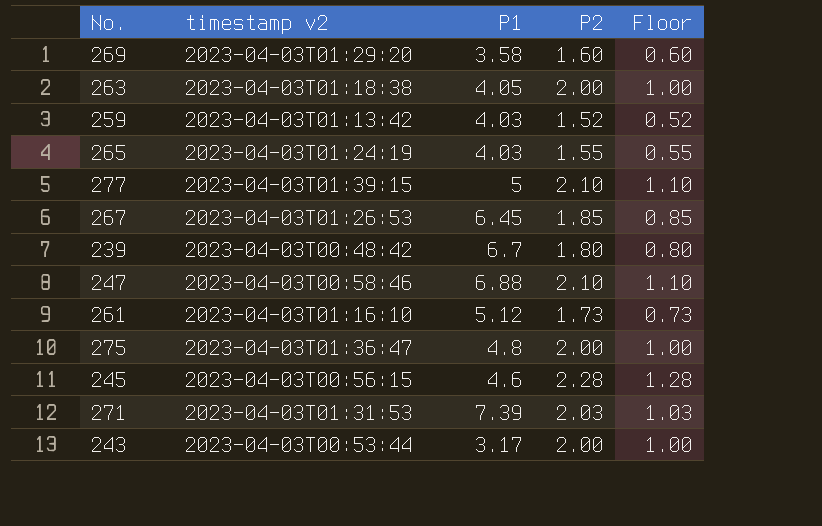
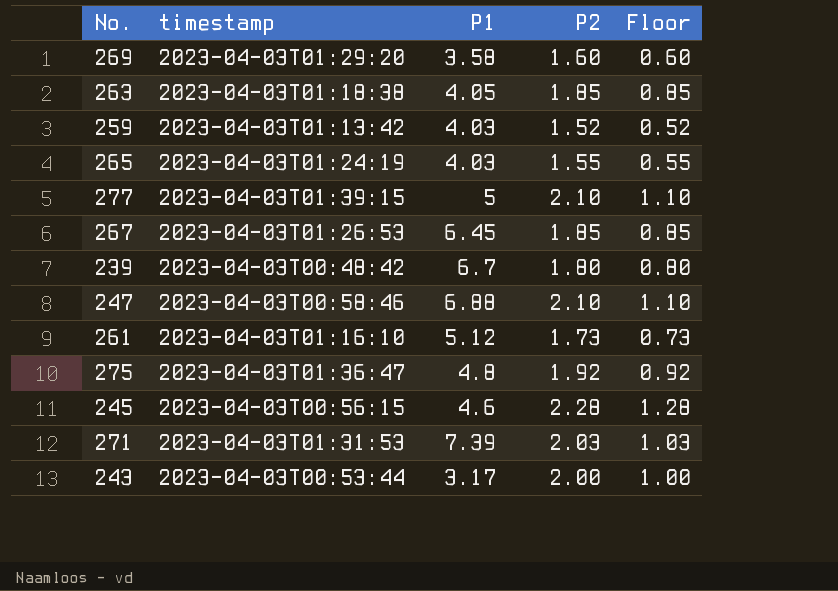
column name: timestamp v2 -> timestamp
263 | P2: 2.00 -> 1.85
263 | Floor: 1.00 -> 0.85
275 | P2: 2.00 -> 1.92
275 | Floor: 1.00 -> 0.92

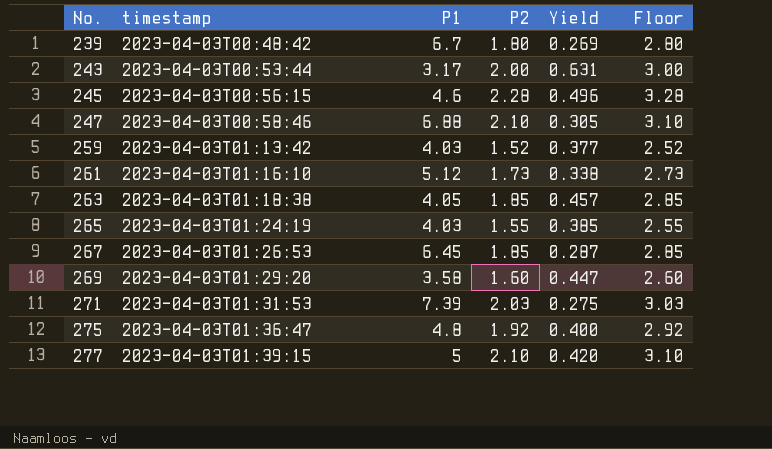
row order: none -> No. ascending
column Yield | formula: none -> [P2] / [P1]
column Floor | formula: [P2] - 1 -> [P2] + 1

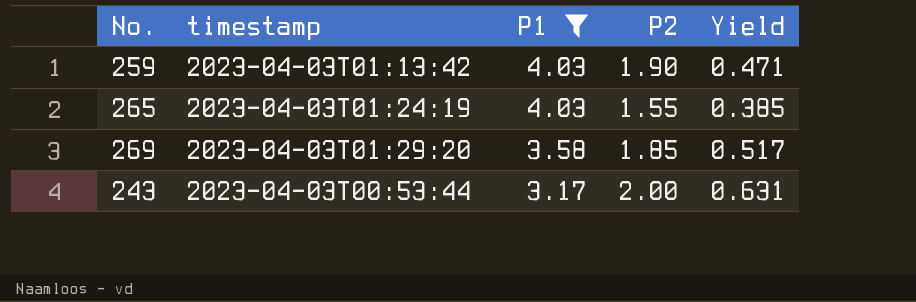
filter: none -> P1 <= 4.03
row order: No. ascending -> P1 descending
column Floor | formula: [P2] + 1 -> none
259 | P2: 1.52 -> 1.90
259 | Yield: 0.377 -> 0.471
269 | P2: 1.60 -> 1.85
269 | Yield: 0.447 -> 0.517

